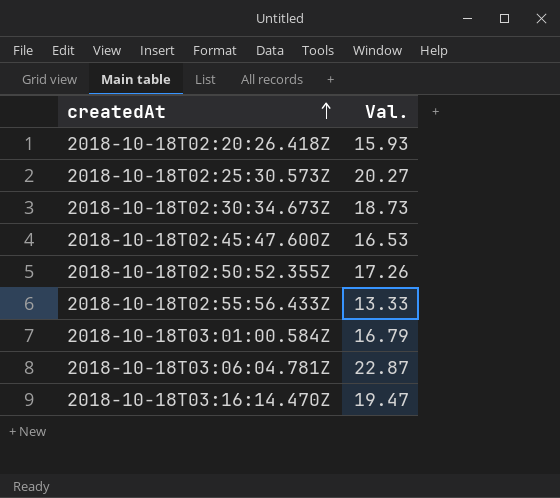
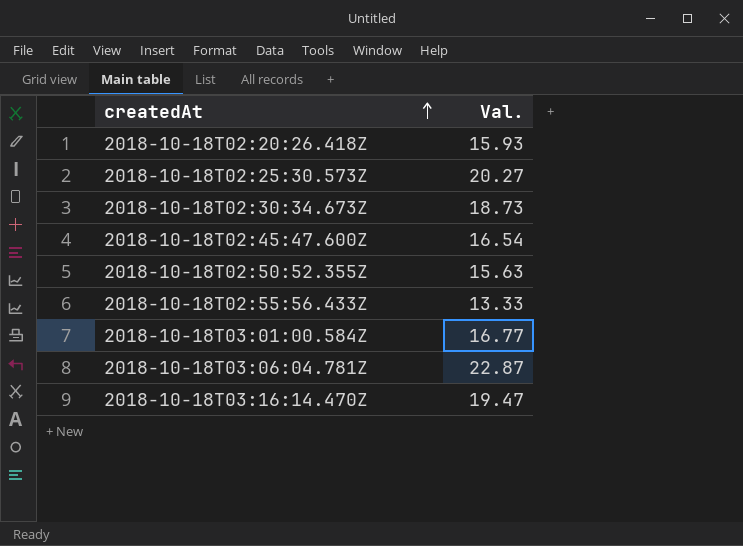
2018-10-18T02:45:47.600Z | Val.: 16.53 -> 16.54
2018-10-18T02:50:52.355Z | Val.: 17.26 -> 15.63
2018-10-18T03:01:00.584Z | Val.: 16.79 -> 16.77

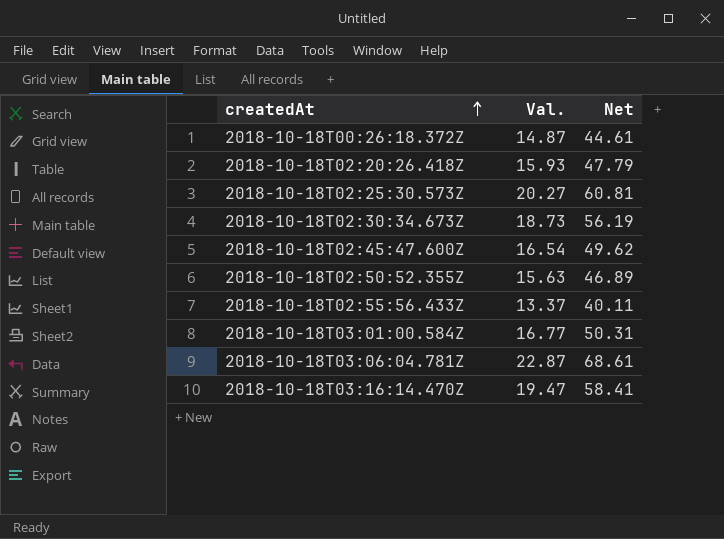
column Net | formula: none -> [Val.] * 3
row 2018-10-18T00:26:18.372Z: none -> 14.87 | 44.61
2018-10-18T02:55:56.433Z | Val.: 13.33 -> 13.37

